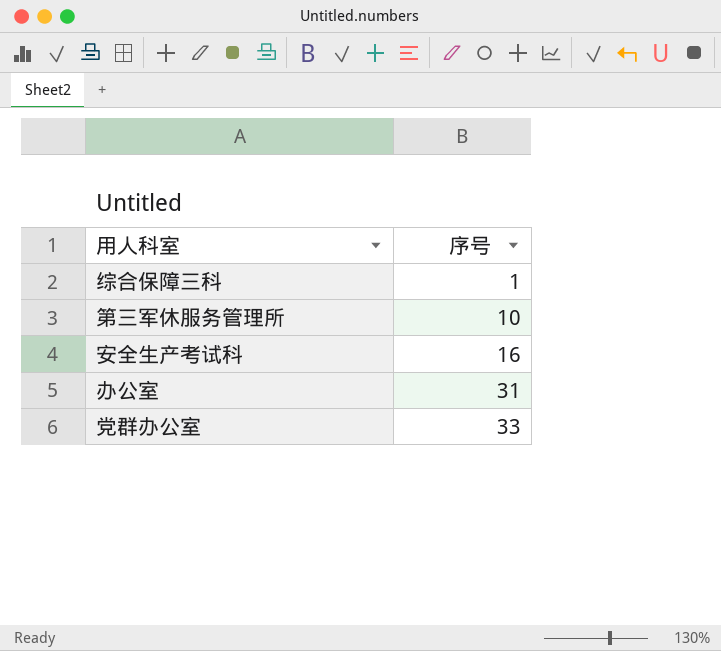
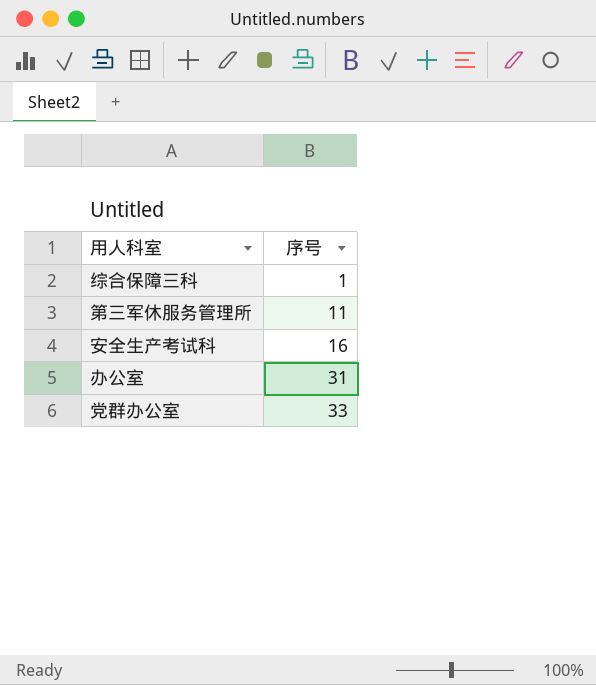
第三军休服务管理所 | 序号: 10 -> 11

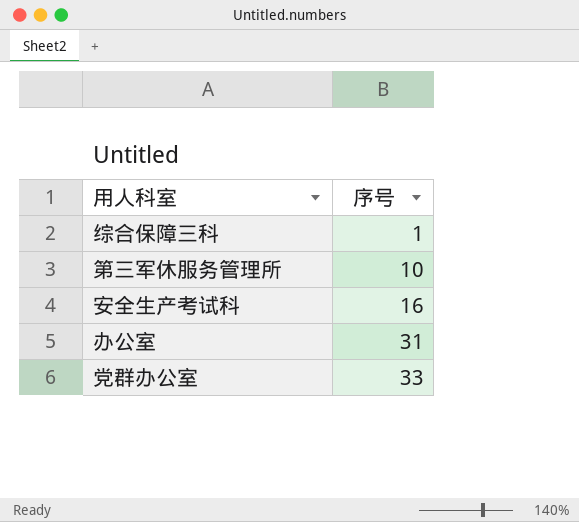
第三军休服务管理所 | 序号: 11 -> 10

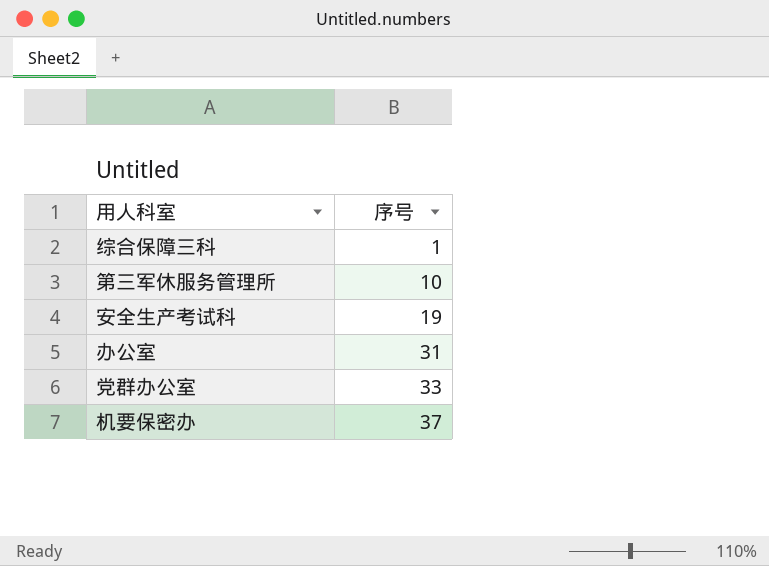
安全生产考试科 | 序号: 16 -> 19
row 机要保密办: none -> 37

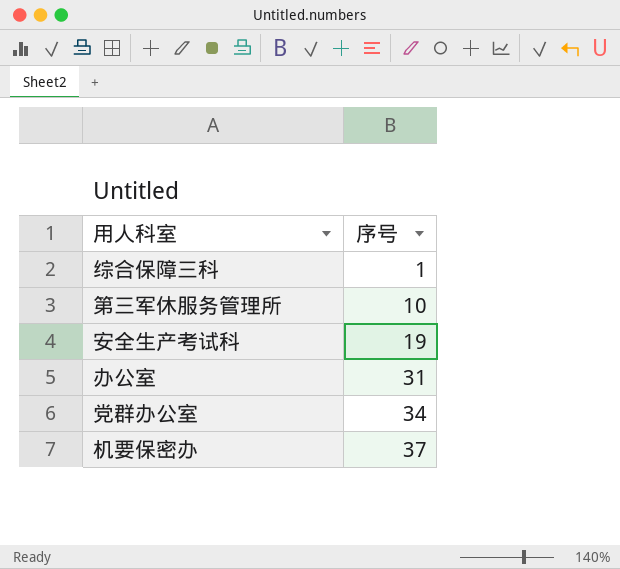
党群办公室 | 序号: 33 -> 34

